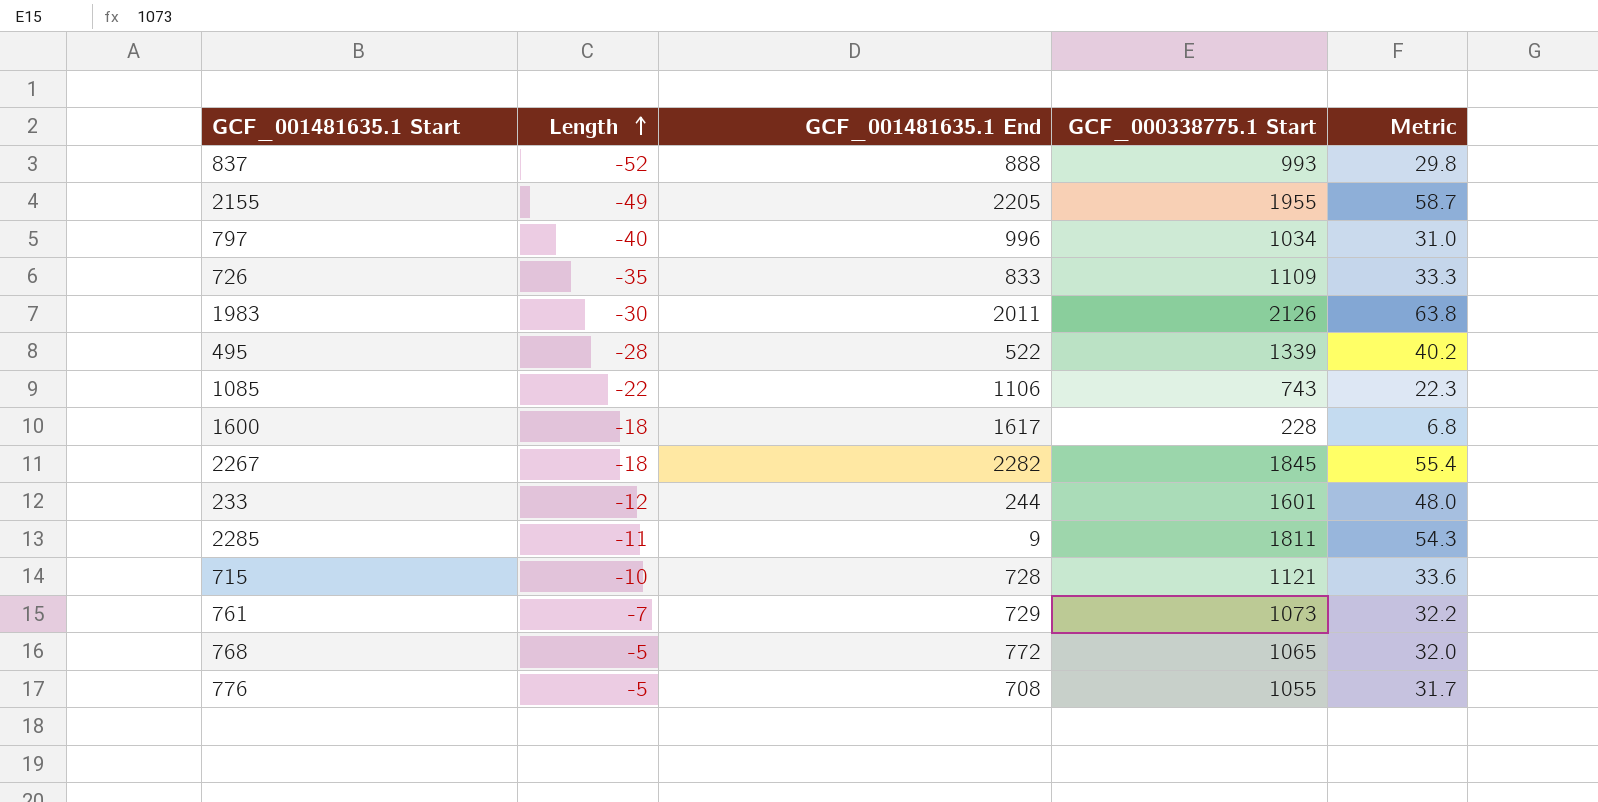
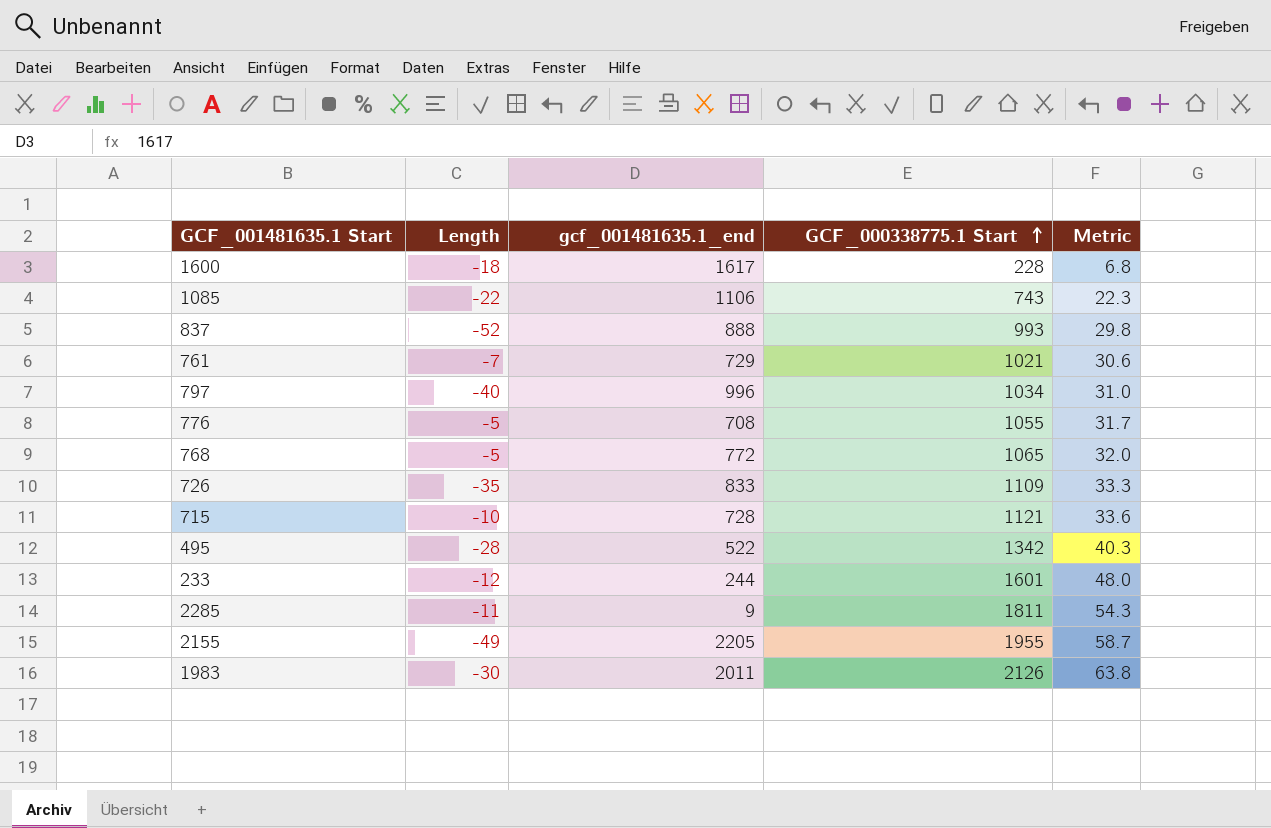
row order: Length ascending -> GCF_000338775.1 Start ascending
column name: GCF_001481635.1 End -> gcf_001481635.1_end
row 2267: -18 | 2282 | 1845 | 55.4 -> none
761 | GCF_000338775.1 Start: 1073 -> 1021
761 | Metric: 32.2 -> 30.6
495 | GCF_000338775.1 Start: 1339 -> 1342
495 | Metric: 40.2 -> 40.3

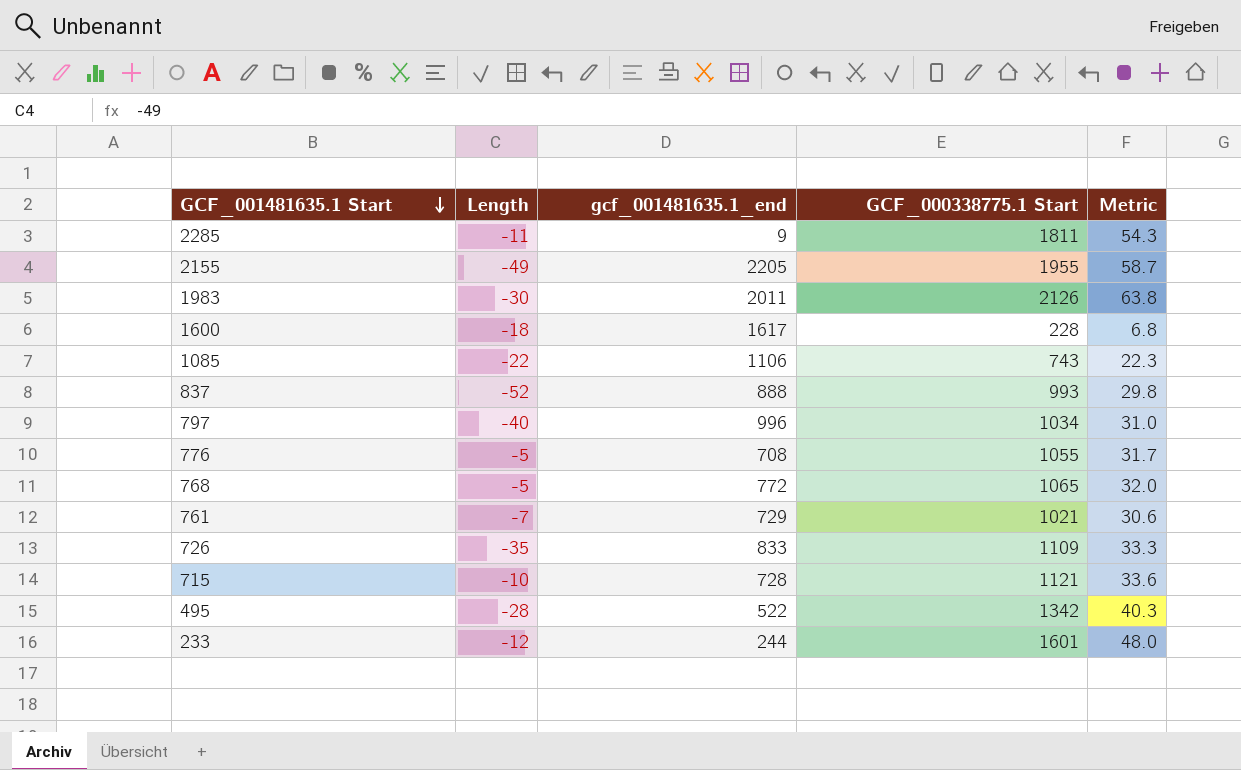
row order: GCF_000338775.1 Start ascending -> GCF_001481635.1 Start descending

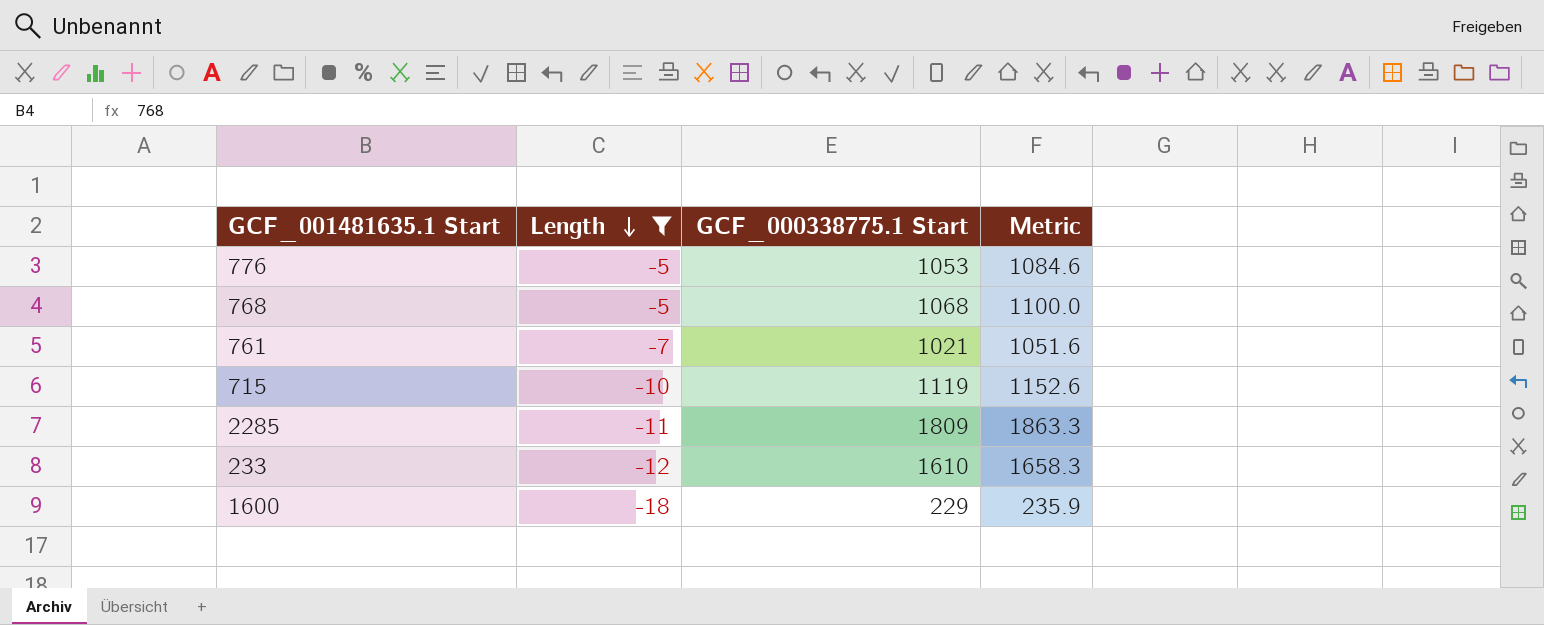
filter: none -> Length >= -18
row order: GCF_001481635.1 Start descending -> Length descending
column gcf_001481635.1_end | position: 3 -> none
column Metric | formula: [GCF_000338775.1 Start] * 0.03 -> [GCF_000338775.1 Start] * 1.03
776 | GCF_000338775.1 Start: 1055 -> 1053
768 | GCF_000338775.1 Start: 1065 -> 1068
715 | GCF_000338775.1 Start: 1121 -> 1119
2285 | GCF_000338775.1 Start: 1811 -> 1809
233 | GCF_000338775.1 Start: 1601 -> 1610
1600 | GCF_000338775.1 Start: 228 -> 229

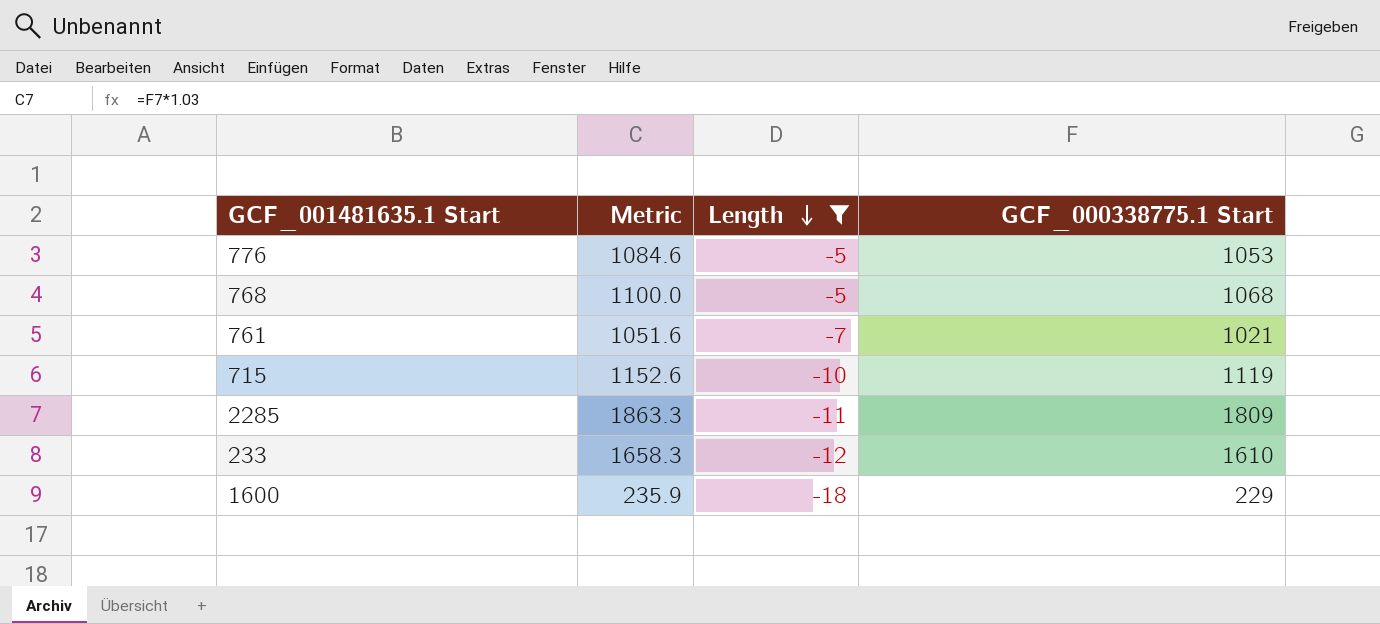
column Metric | position: 4 -> 2

